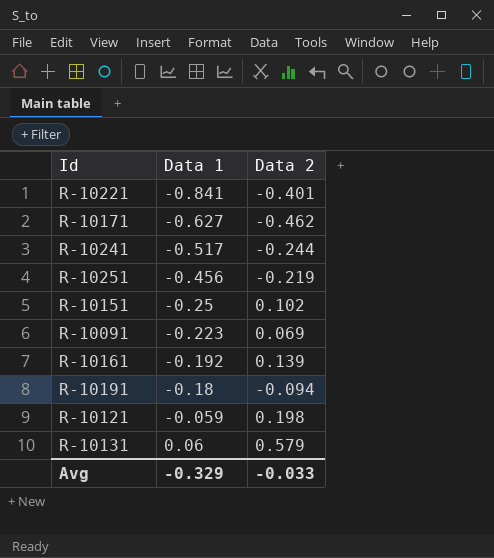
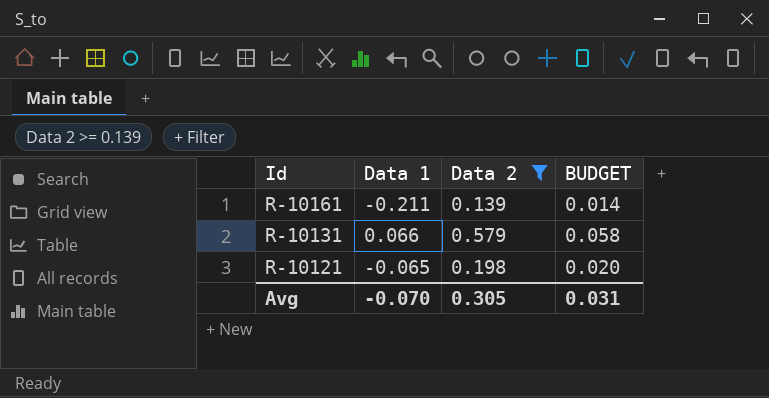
filter: none -> Data 2 >= 0.139
row order: Data 1 ascending -> Id descending
column BUDGET | formula: none -> [Data 2] * 0.1
R-10161 | Data 1: -0.192 -> -0.211
R-10131 | Data 1: 0.06 -> 0.066
R-10121 | Data 1: -0.059 -> -0.065
Avg | Data 1: -0.329 -> -0.070
Avg | Data 2: -0.033 -> 0.305

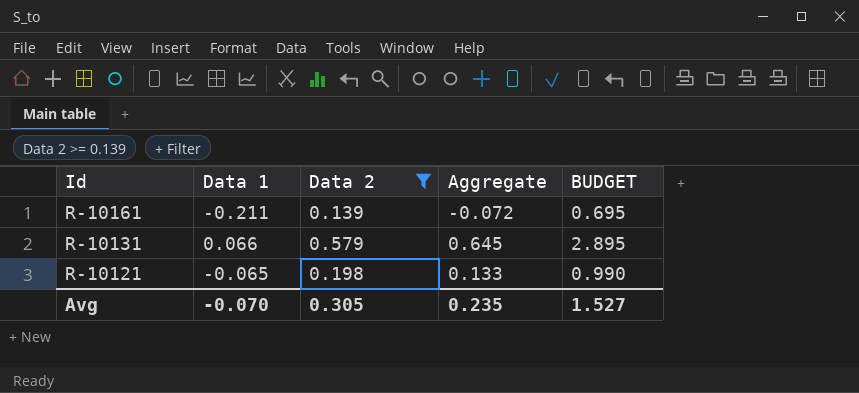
column Aggregate | formula: none -> [Data 1] + [Data 2]
column BUDGET | formula: [Data 2] * 0.1 -> [Data 2] * 5
Avg | BUDGET: 0.031 -> 1.527

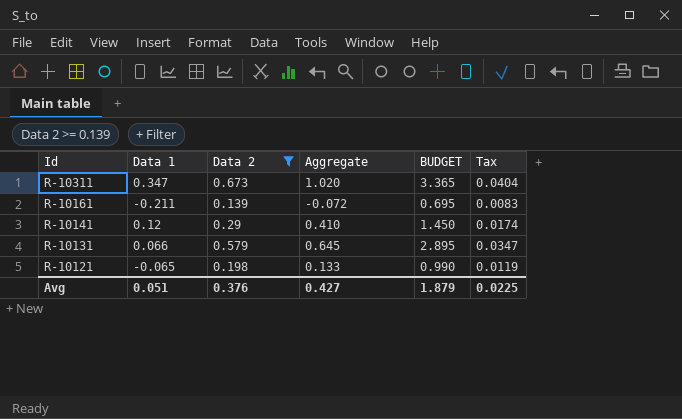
column Tax | formula: none -> [Data 2] * 0.06
row R-10311: none -> 0.347 | 0.673 | 1.020 | 3.365 | 0.0404
row R-10141: none -> 0.12 | 0.29 | 0.410 | 1.450 | 0.0174
Avg | Data 1: -0.070 -> 0.051
Avg | Data 2: 0.305 -> 0.376
Avg | Aggregate: 0.235 -> 0.427
Avg | BUDGET: 1.527 -> 1.879

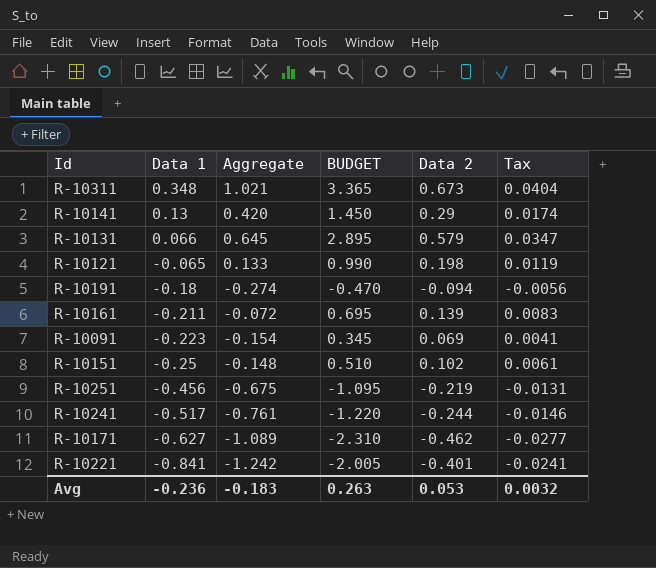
filter: Data 2 >= 0.139 -> none
row order: Id descending -> Data 1 descending
column Data 2 | position: 3 -> 5
R-10311 | Data 1: 0.347 -> 0.348
R-10311 | Aggregate: 1.020 -> 1.021
R-10141 | Data 1: 0.12 -> 0.13
R-10141 | Aggregate: 0.410 -> 0.420
Avg | Data 1: 0.051 -> -0.236
Avg | Aggregate: 0.427 -> -0.183
Avg | BUDGET: 1.879 -> 0.263
Avg | Data 2: 0.376 -> 0.053
Avg | Tax: 0.0225 -> 0.0032

